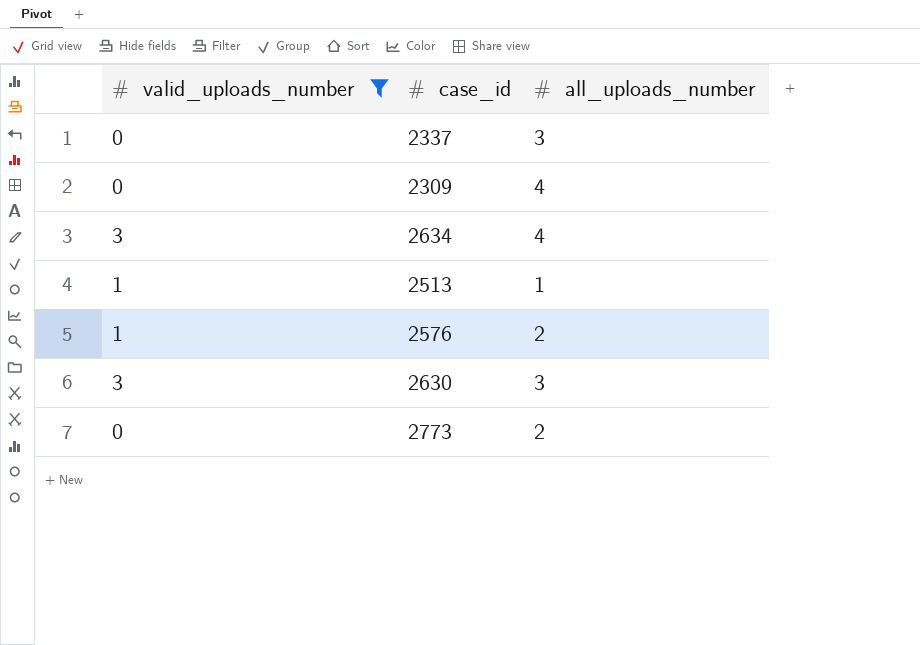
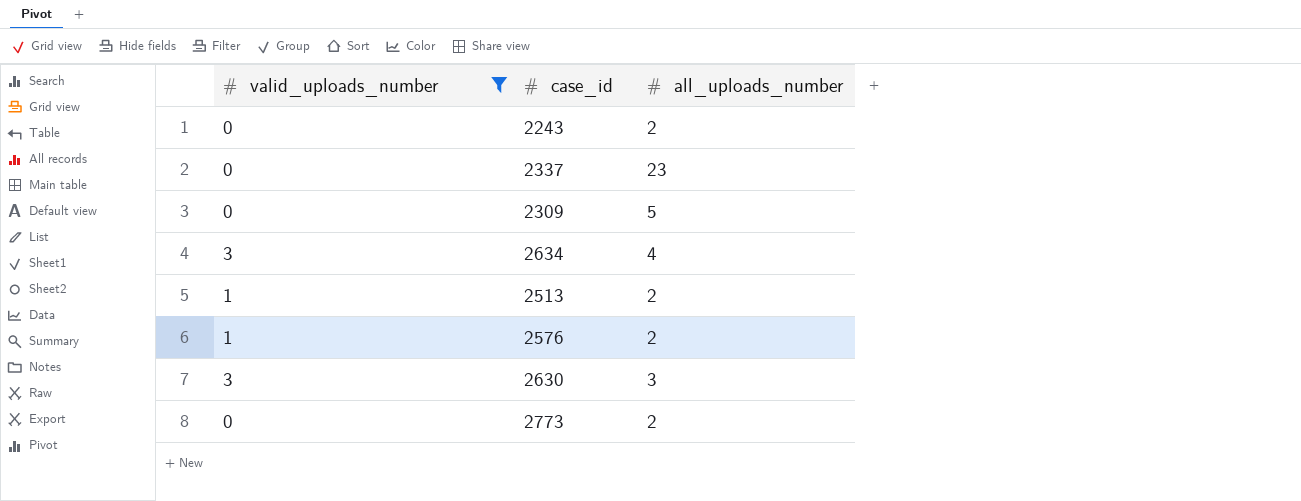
row 2243: none -> 0 | 2
2337 | all_uploads_number: 3 -> 23
2309 | all_uploads_number: 4 -> 5
2513 | all_uploads_number: 1 -> 2

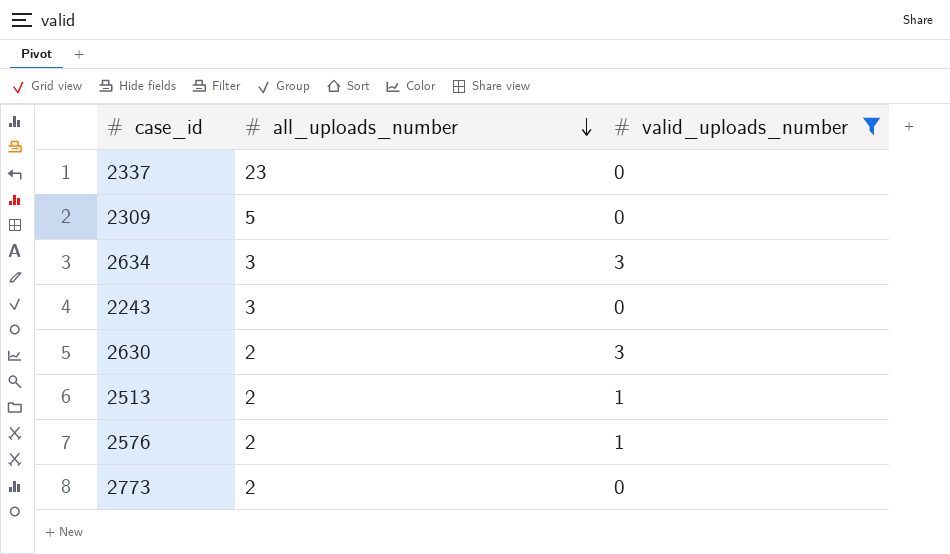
row order: none -> all_uploads_number descending
column valid_uploads_number | position: 1 -> 3
2634 | all_uploads_number: 4 -> 3
2243 | all_uploads_number: 2 -> 3
2630 | all_uploads_number: 3 -> 2

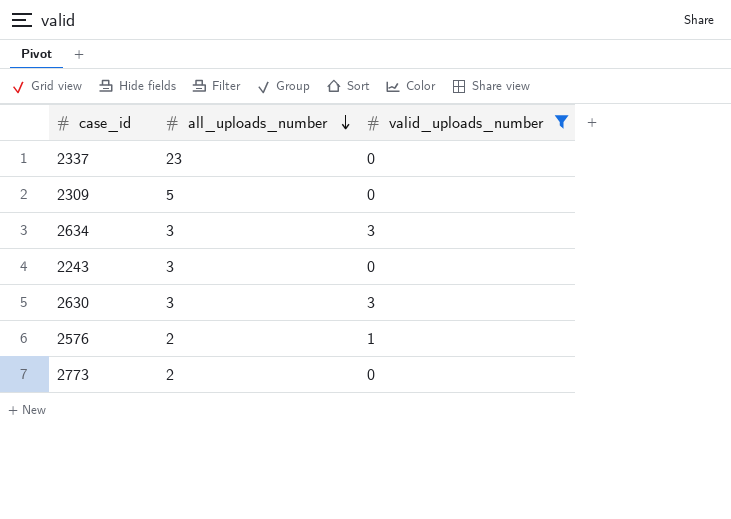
row 2513: 2 | 1 -> none
2630 | all_uploads_number: 2 -> 3

